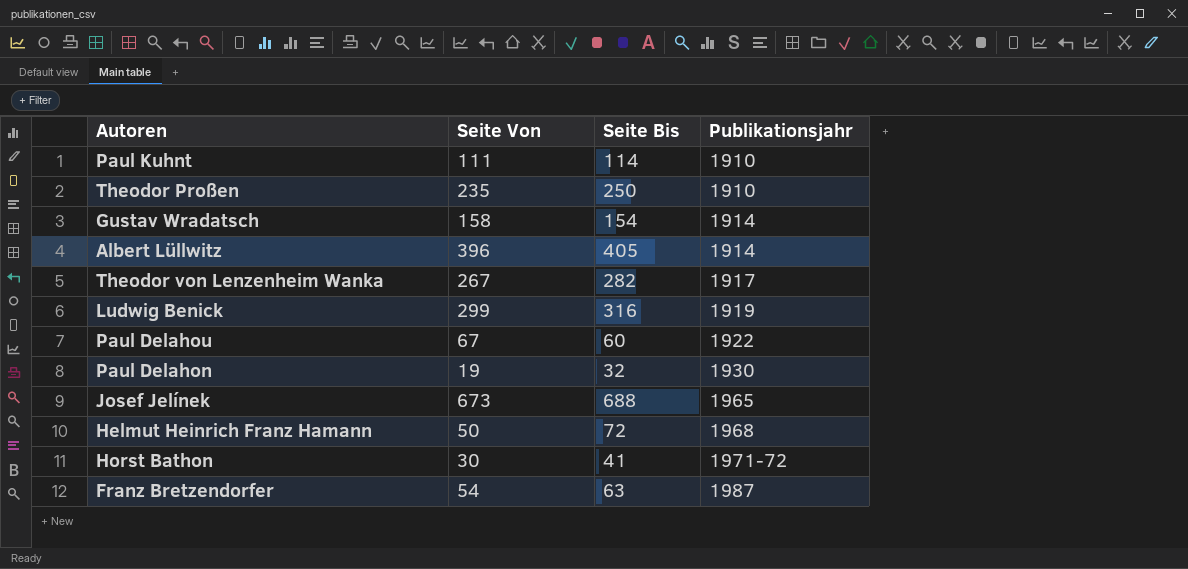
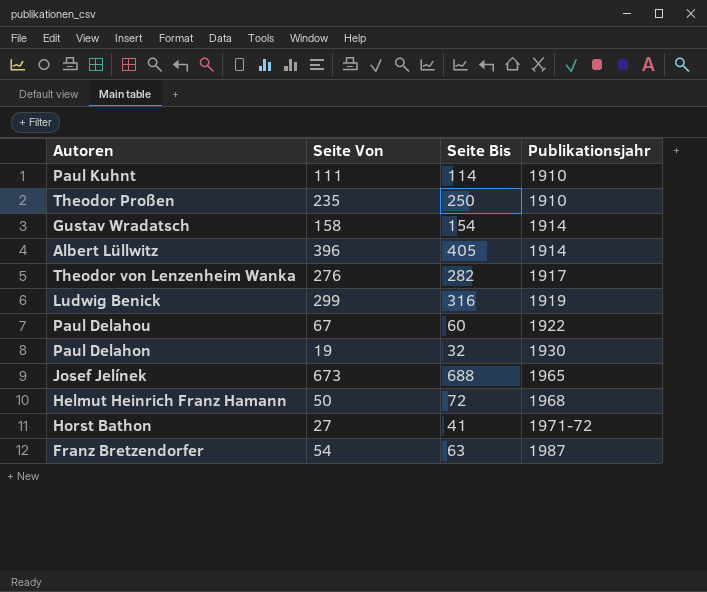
Theodor von Lenzenheim Wanka | Seite Von: 267 -> 276
Horst Bathon | Seite Von: 30 -> 27

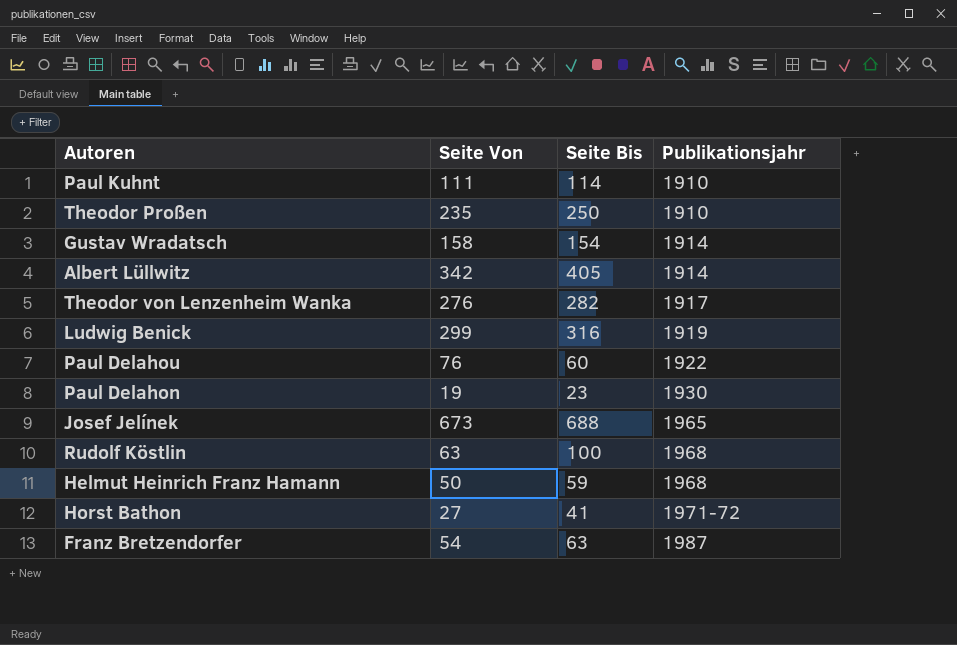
Albert Lüllwitz | Seite Von: 396 -> 342
Paul Delahou | Seite Von: 67 -> 76
Paul Delahon | Seite Bis: 32 -> 23
row Rudolf Köstlin: none -> 63 | 100 | 1968
Helmut Heinrich Franz Hamann | Seite Bis: 72 -> 59

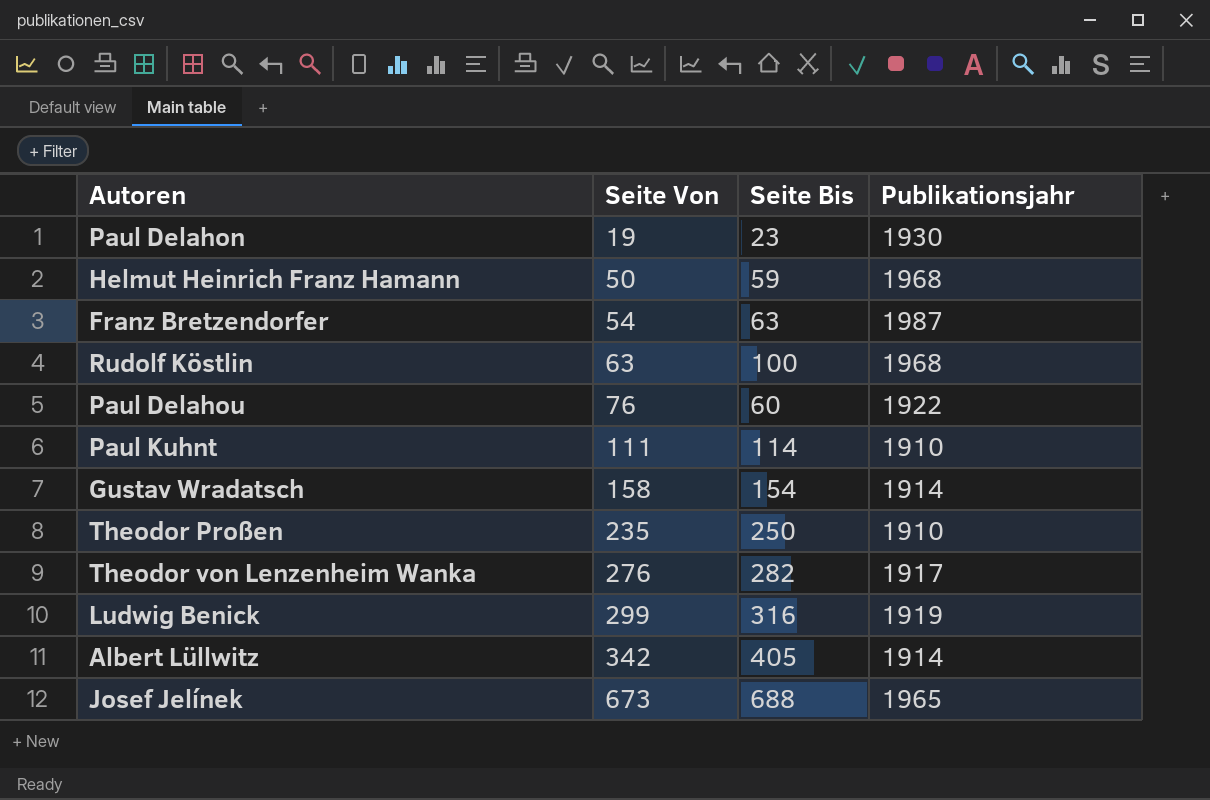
row order: Publikationsjahr ascending -> Seite Von ascending
row Horst Bathon: 27 | 41 | 1971-72 -> none

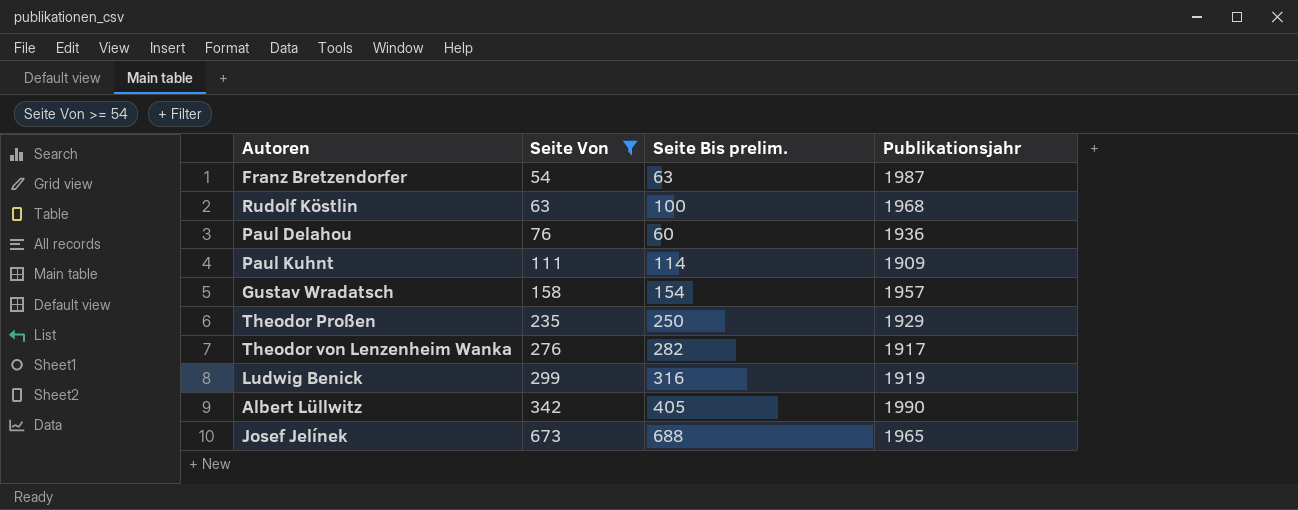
filter: none -> Seite Von >= 54
column name: Seite Bis -> Seite Bis prelim.
Paul Delahou | Publikationsjahr: 1922 -> 1936
Paul Kuhnt | Publikationsjahr: 1910 -> 1909
Gustav Wradatsch | Publikationsjahr: 1914 -> 1957
Theodor Proßen | Publikationsjahr: 1910 -> 1929
Albert Lüllwitz | Publikationsjahr: 1914 -> 1990

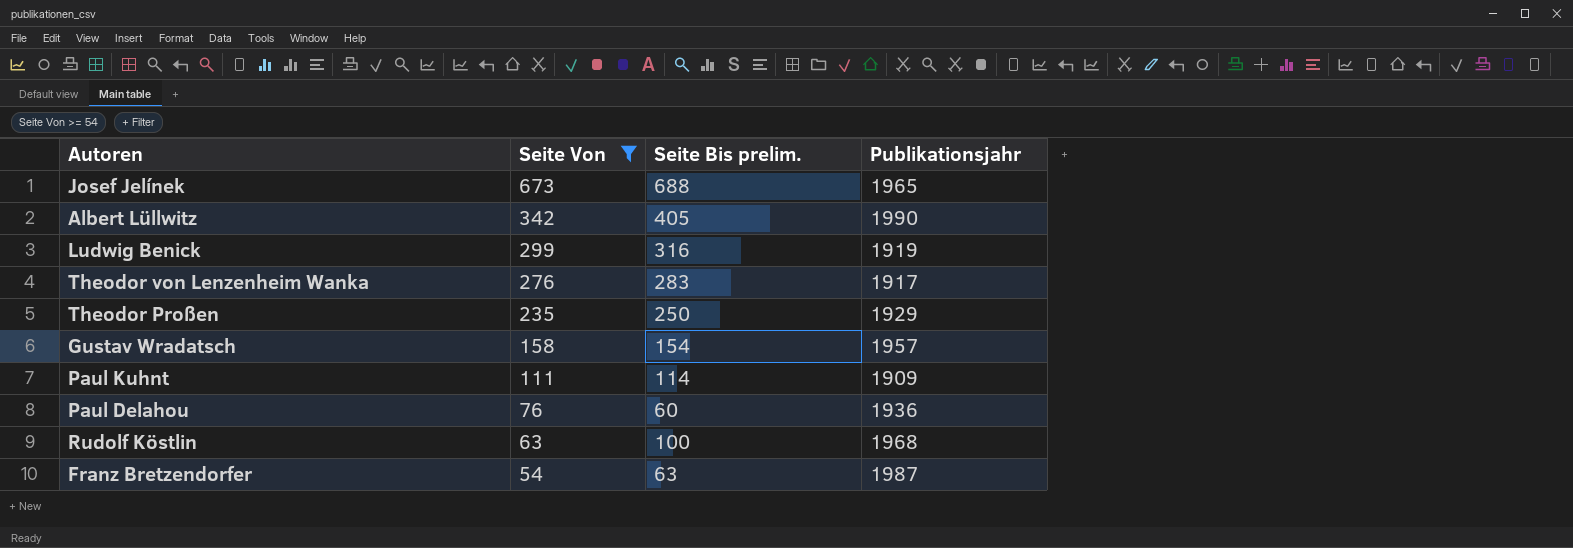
row order: Seite Von ascending -> Seite Von descending
Theodor von Lenzenheim Wanka | Seite Bis prelim.: 282 -> 283

